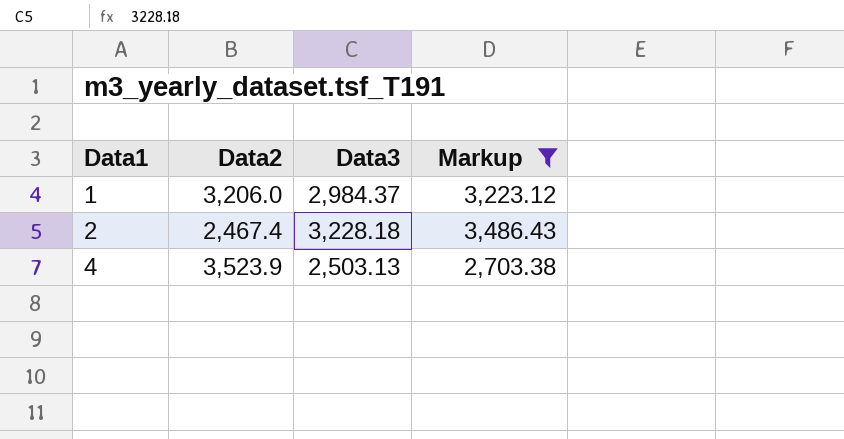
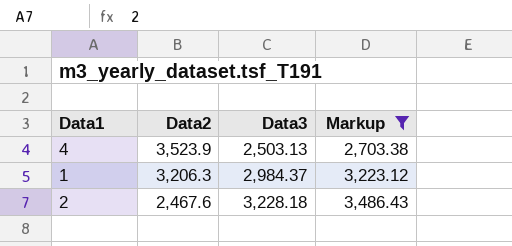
row order: Data1 ascending -> Data2 descending
1 | Data2: 3,206.0 -> 3,206.3
2 | Data2: 2,467.4 -> 2,467.6

